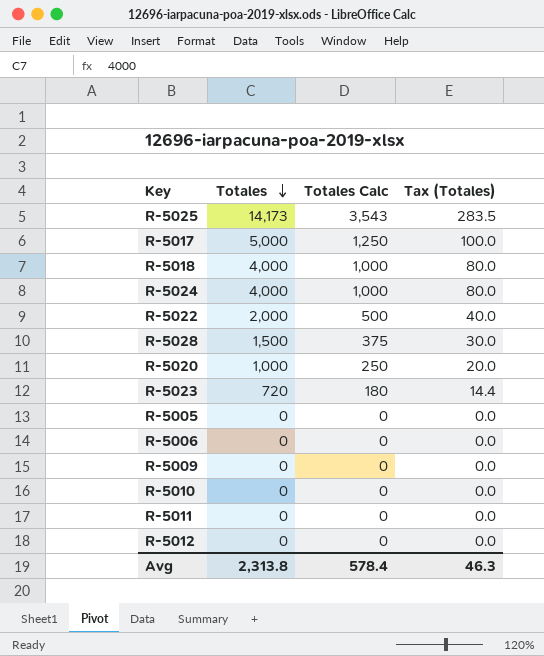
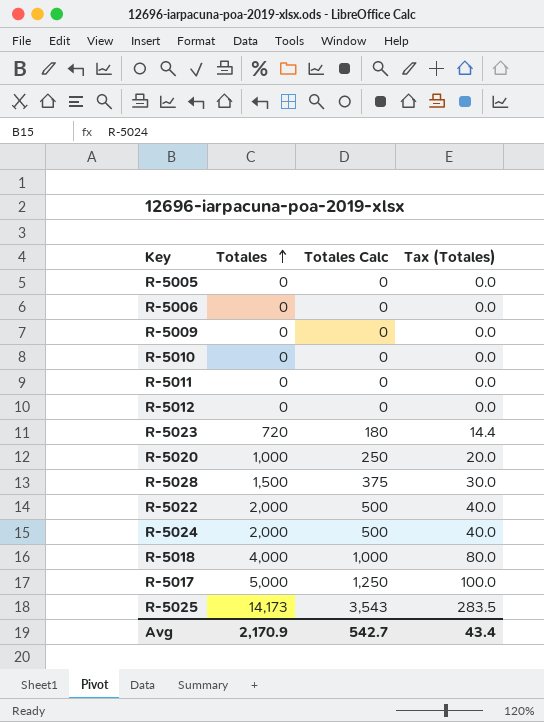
row order: Totales descending -> Totales ascending
R-5024 | Totales: 4,000 -> 2,000
R-5024 | Totales Calc: 1,000 -> 500
R-5024 | Tax (Totales): 80.0 -> 40.0
Avg | Totales: 2,313.8 -> 2,170.9
Avg | Totales Calc: 578.4 -> 542.7
Avg | Tax (Totales): 46.3 -> 43.4

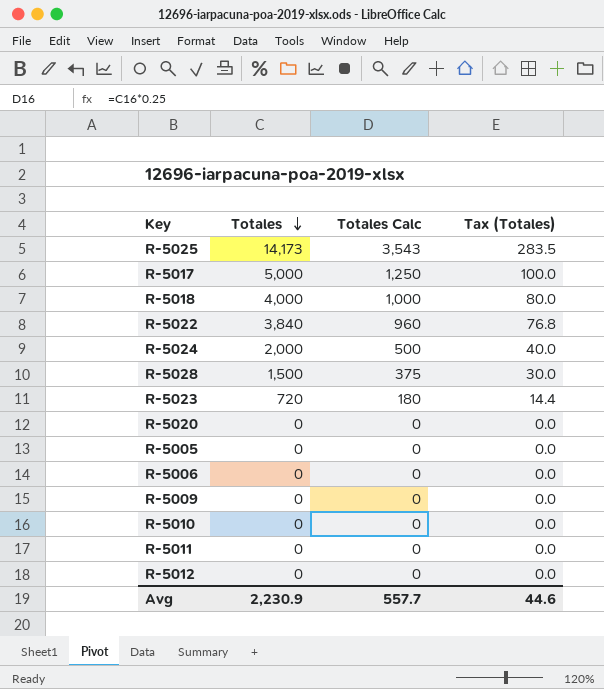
row order: Totales ascending -> Totales descending
R-5022 | Totales: 2,000 -> 3,840
R-5022 | Totales Calc: 500 -> 960
R-5022 | Tax (Totales): 40.0 -> 76.8
R-5020 | Totales: 1,000 -> 0
R-5020 | Totales Calc: 250 -> 0
R-5020 | Tax (Totales): 20.0 -> 0.0
Avg | Totales: 2,170.9 -> 2,230.9
Avg | Totales Calc: 542.7 -> 557.7
Avg | Tax (Totales): 43.4 -> 44.6

